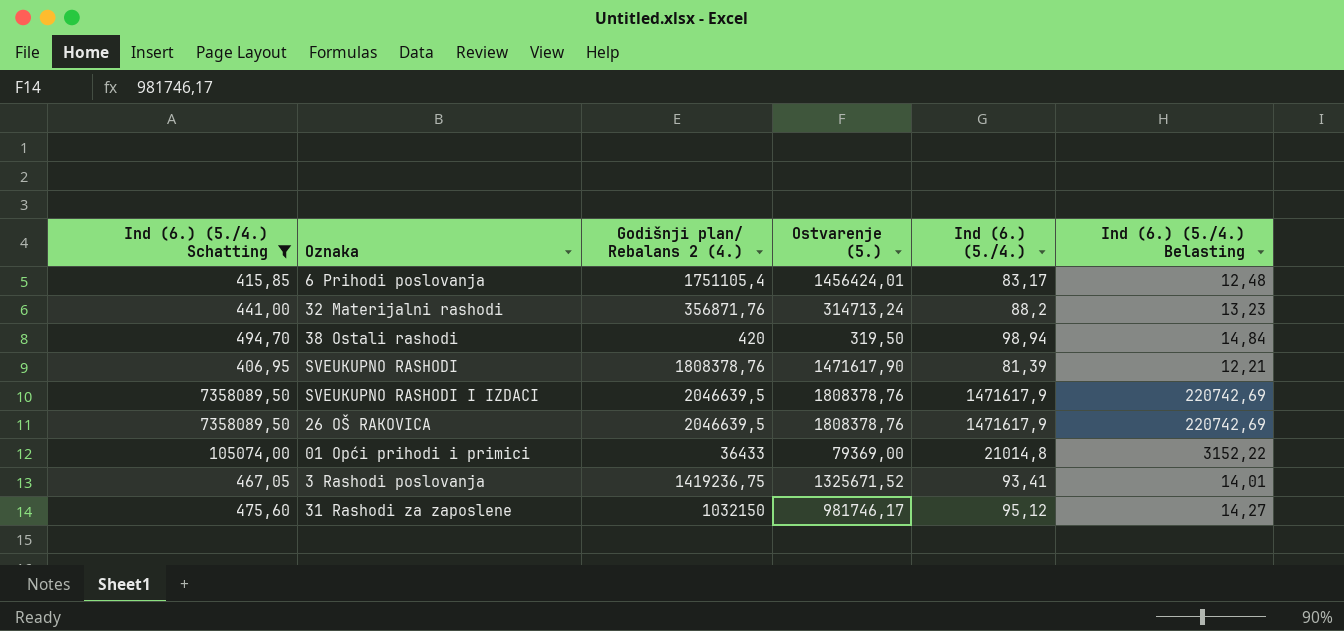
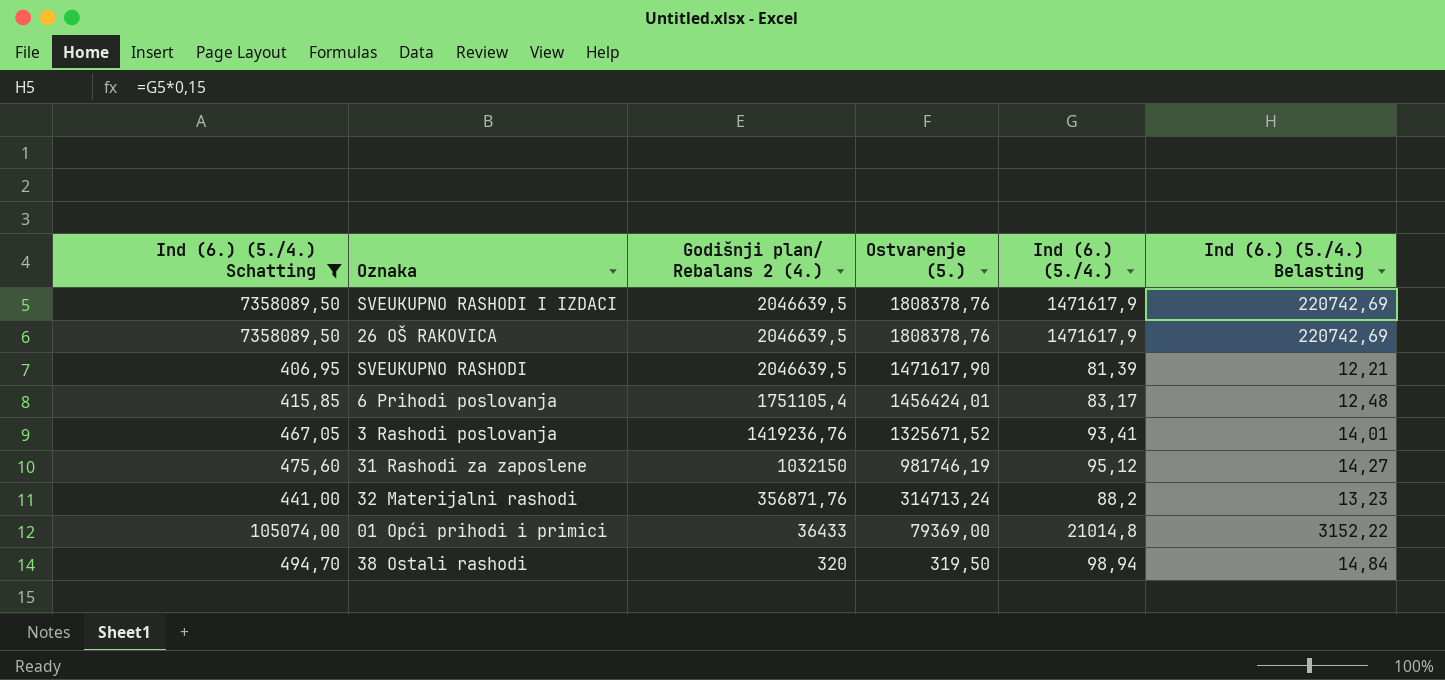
row order: none -> Godišnji plan/ Rebalans 2 (4.) descending
SVEUKUPNO RASHODI | Godišnji plan/ Rebalans 2 (4.): 1808378,76 -> 2046639,5
3 Rashodi poslovanja | Godišnji plan/ Rebalans 2 (4.): 1419236,75 -> 1419236,76
31 Rashodi za zaposlene | Ostvarenje (5.): 981746,17 -> 981746,19
38 Ostali rashodi | Godišnji plan/ Rebalans 2 (4.): 420 -> 320

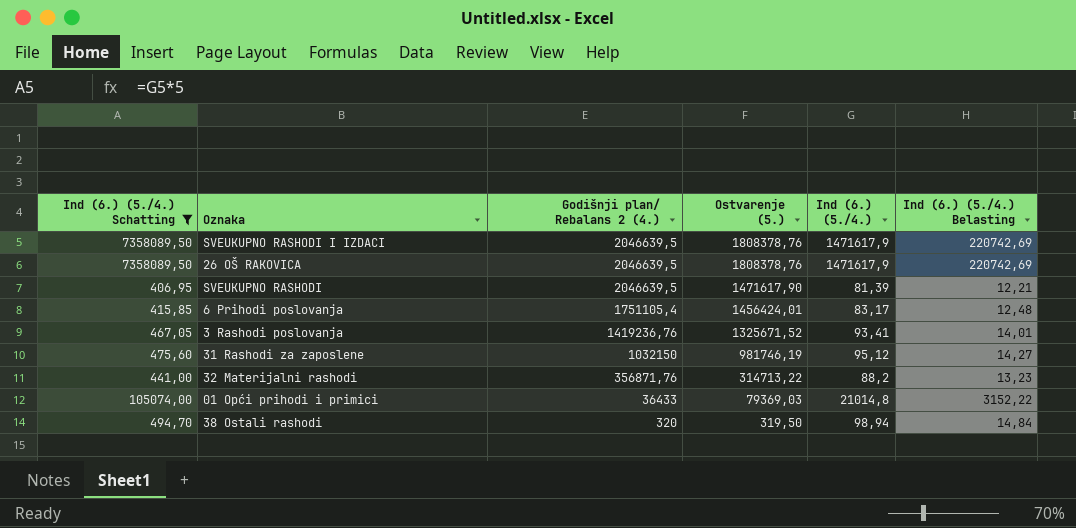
32 Materijalni rashodi | Ostvarenje (5.): 314713,24 -> 314713,22
01 Opći prihodi i primici | Ostvarenje (5.): 79369,00 -> 79369,03

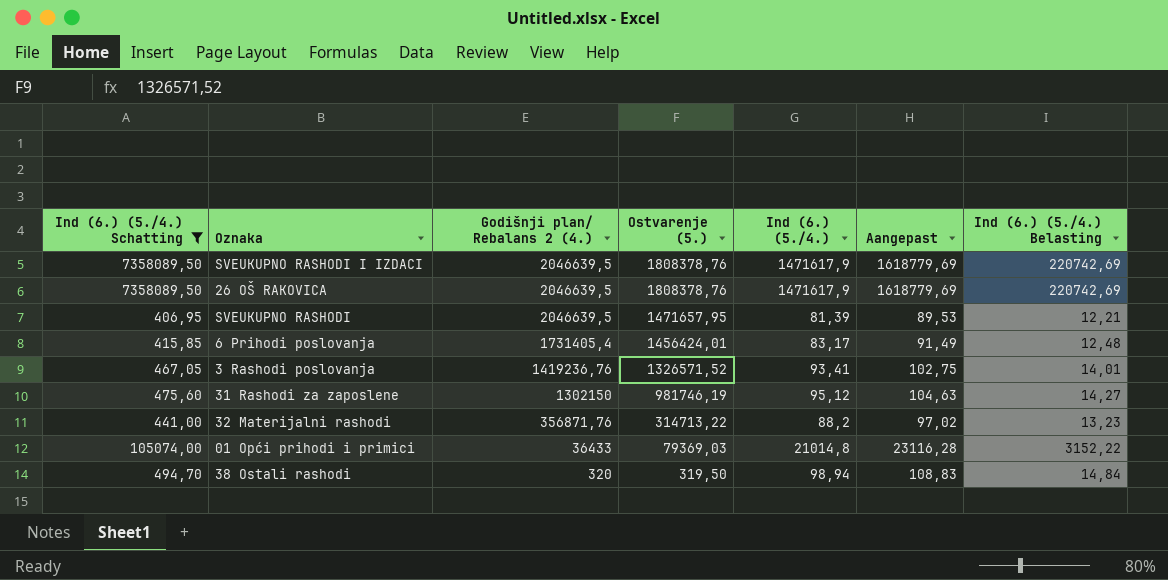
column Aangepast | formula: none -> [Ind (6.) (5./4.)] * 1,1
SVEUKUPNO RASHODI | Ostvarenje (5.): 1471617,90 -> 1471657,95
6 Prihodi poslovanja | Godišnji plan/ Rebalans 2 (4.): 1751105,4 -> 1731405,4
3 Rashodi poslovanja | Ostvarenje (5.): 1325671,52 -> 1326571,52
31 Rashodi za zaposlene | Godišnji plan/ Rebalans 2 (4.): 1032150 -> 1302150

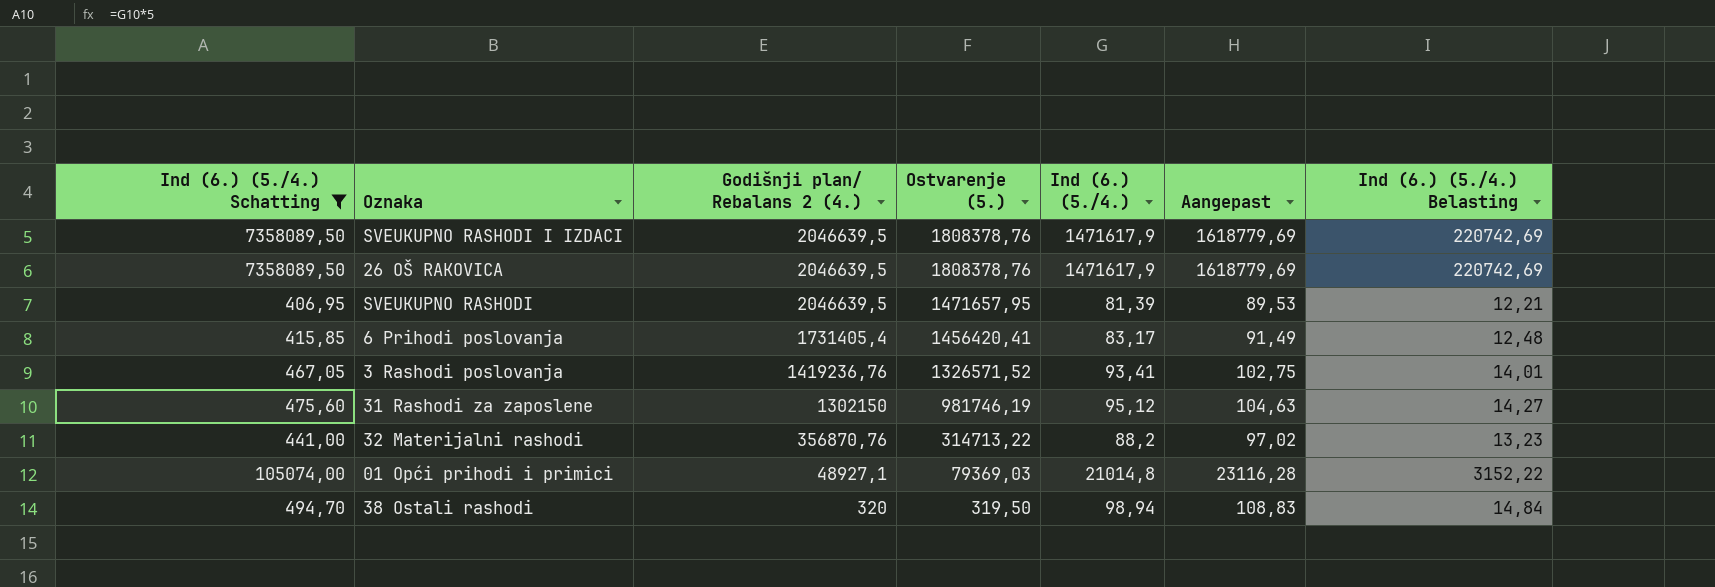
6 Prihodi poslovanja | Ostvarenje (5.): 1456424,01 -> 1456420,41
32 Materijalni rashodi | Godišnji plan/ Rebalans 2 (4.): 356871,76 -> 356870,76
01 Opći prihodi i primici | Godišnji plan/ Rebalans 2 (4.): 36433 -> 48927,1

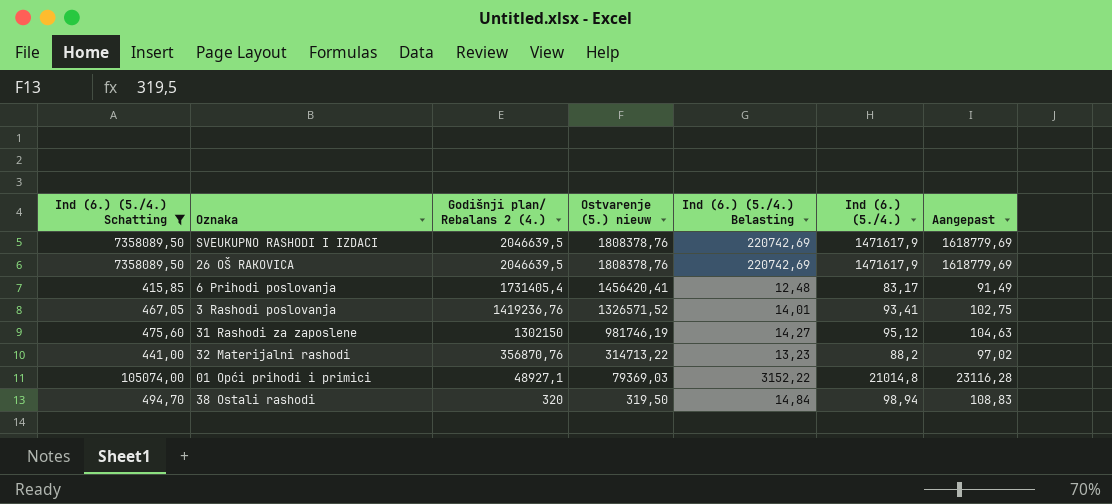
column name: Ostvarenje (5.) -> Ostvarenje (5.) nieuw
column Ind (6.) (5./4.) Belasting | position: 7 -> 5
row SVEUKUPNO RASHODI: 406,95 | 2046639,5 | 1471657,95 | 81,39 | 89,53 | 12,21 -> none

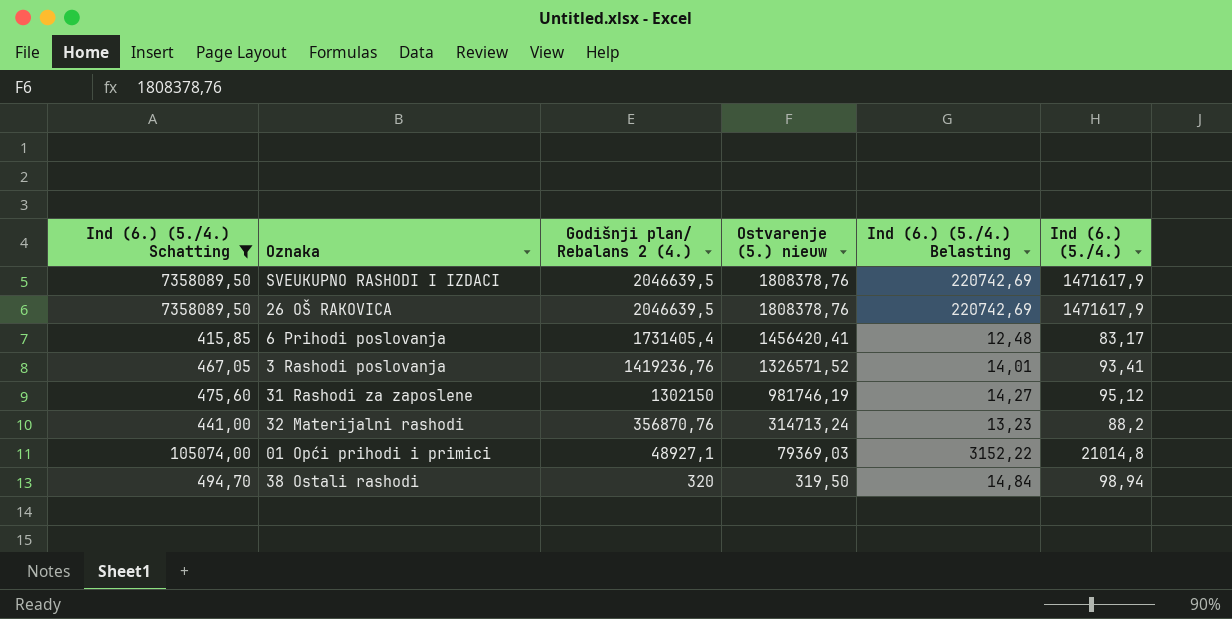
column Aangepast | formula: [Ind (6.) (5./4.)] * 1,1 -> none
32 Materijalni rashodi | Ostvarenje (5.) nieuw: 314713,22 -> 314713,24

